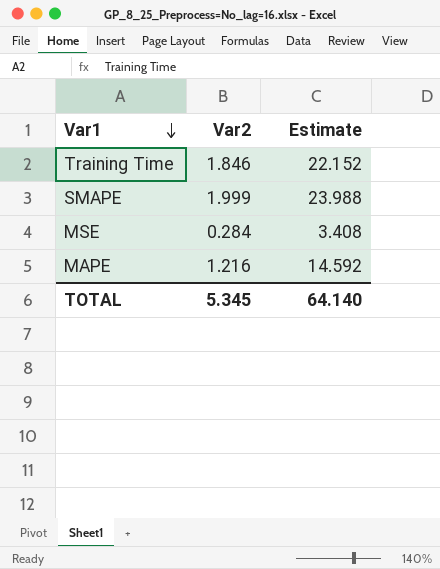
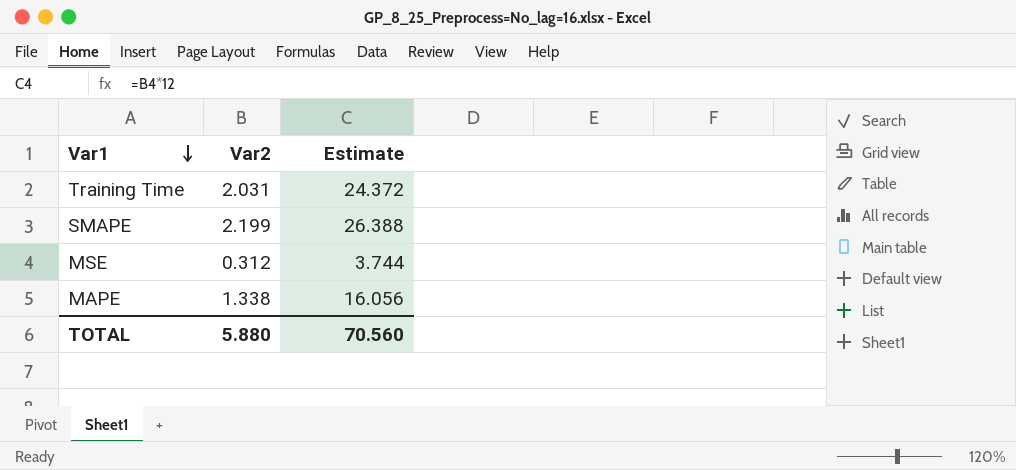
Training Time | Var2: 1.846 -> 2.031
Training Time | Estimate: 22.152 -> 24.372
SMAPE | Var2: 1.999 -> 2.199
SMAPE | Estimate: 23.988 -> 26.388
MSE | Var2: 0.284 -> 0.312
MSE | Estimate: 3.408 -> 3.744
MAPE | Var2: 1.216 -> 1.338
MAPE | Estimate: 14.592 -> 16.056
TOTAL | Var2: 5.345 -> 5.880
TOTAL | Estimate: 64.140 -> 70.560

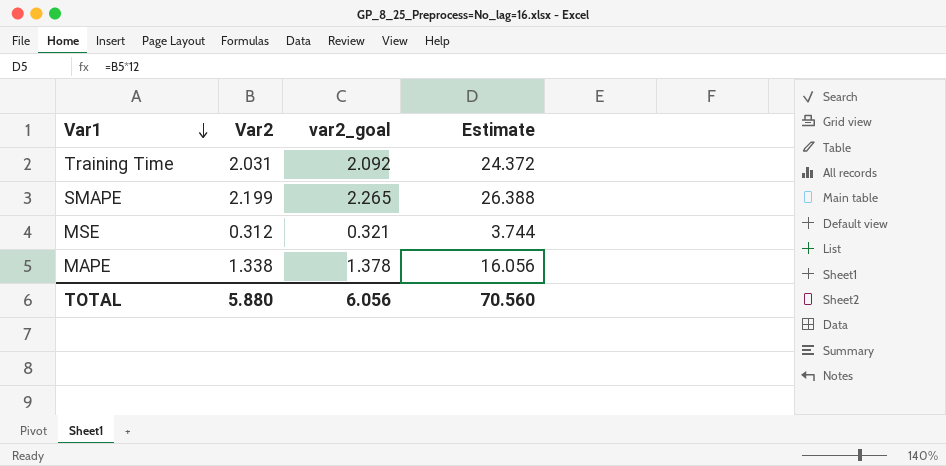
column var2_goal | formula: none -> [Var2] * 1.03

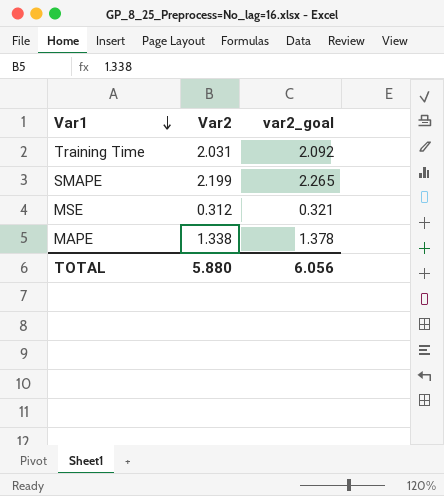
column Estimate | formula: [Var2] * 12 -> none

